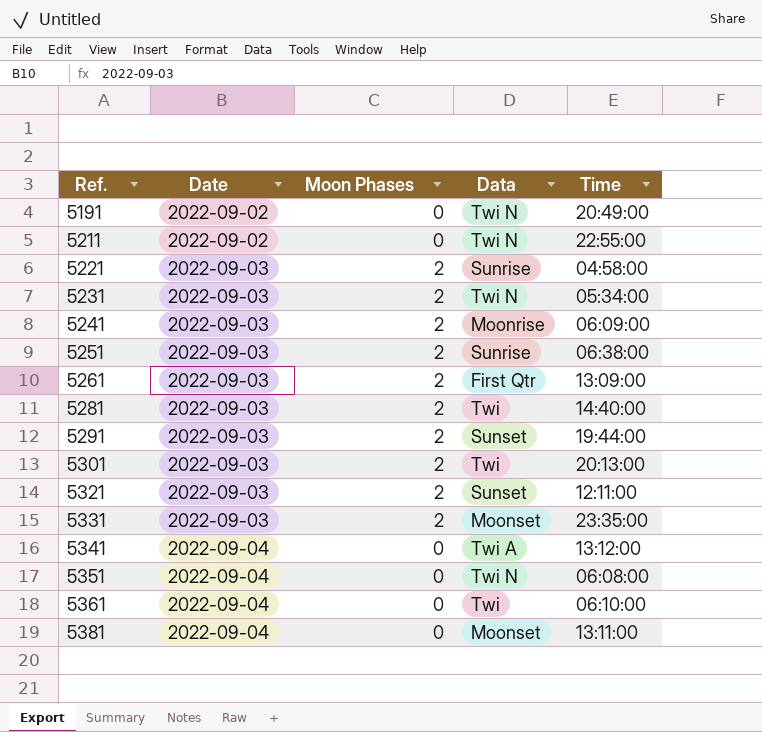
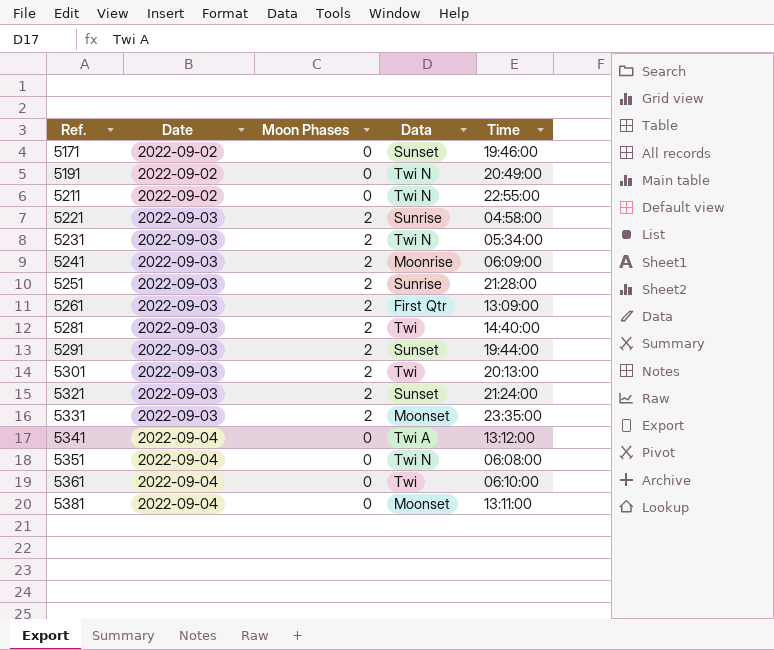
row 5171: none -> 2022-09-02 | 0 | Sunset | 19:46:00
5251 | Time: 06:38:00 -> 21:28:00
5321 | Time: 12:11:00 -> 21:24:00

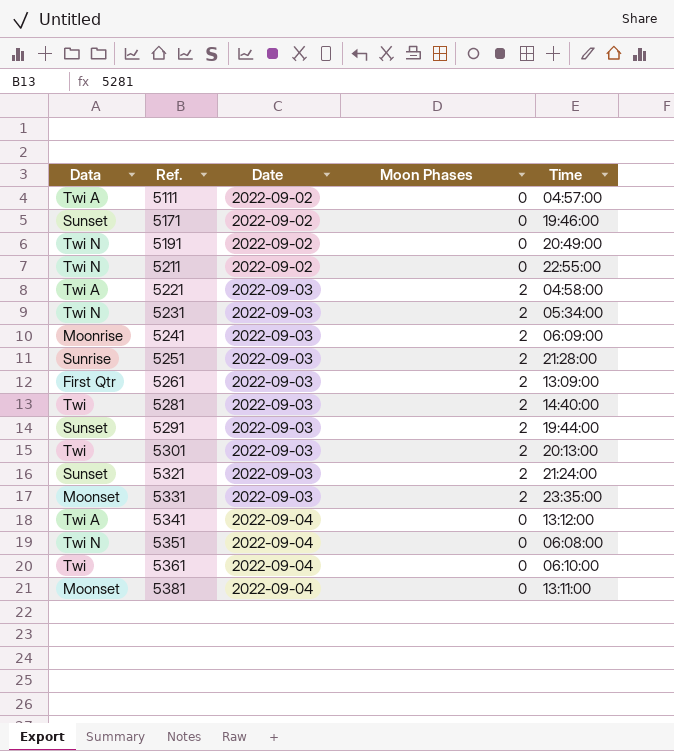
column Data | position: 4 -> 1
row 5111: none -> Twi A | 2022-09-02 | 0 | 04:57:00
5221 | Data: Sunrise -> Twi A

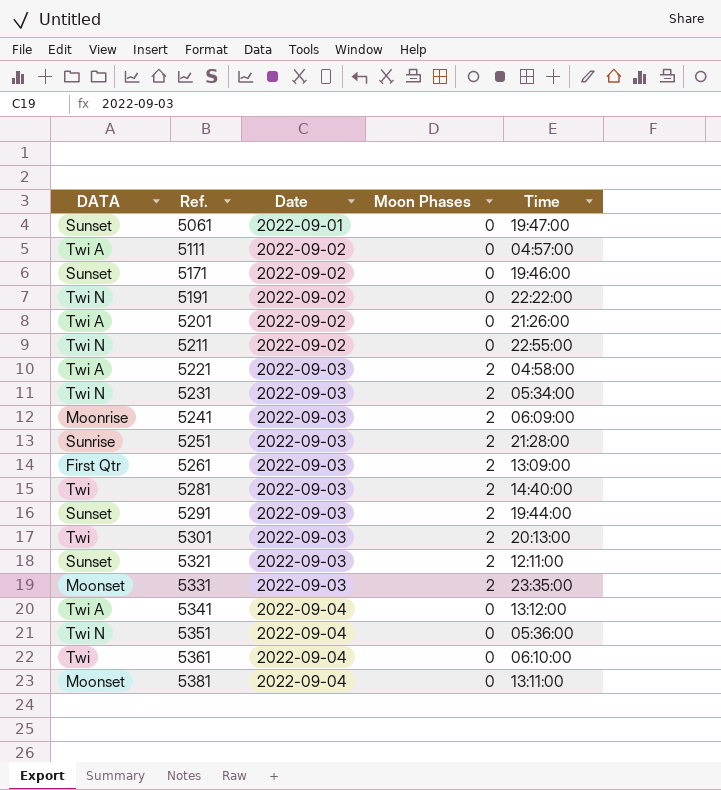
column name: Data -> DATA
row 5061: none -> Sunset | 2022-09-01 | 0 | 19:47:00
5191 | Time: 20:49:00 -> 22:22:00
row 5201: none -> Twi A | 2022-09-02 | 0 | 21:26:00
5321 | Time: 21:24:00 -> 12:11:00
5351 | Time: 06:08:00 -> 05:36:00

